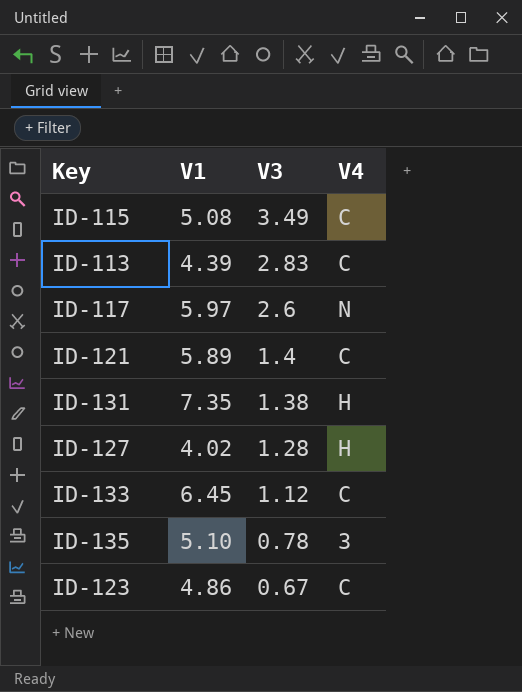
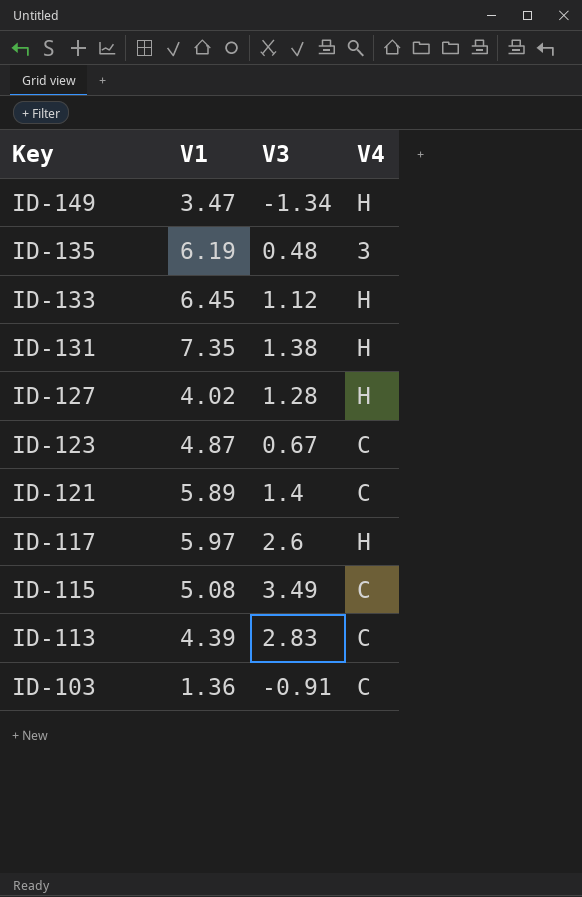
row order: V3 descending -> Key descending
row ID-149: none -> 3.47 | -1.34 | H
ID-135 | V1: 5.10 -> 6.19
ID-135 | V3: 0.78 -> 0.48
ID-133 | V4: C -> H
ID-123 | V1: 4.86 -> 4.87
ID-117 | V4: N -> H
row ID-103: none -> 1.36 | -0.91 | C

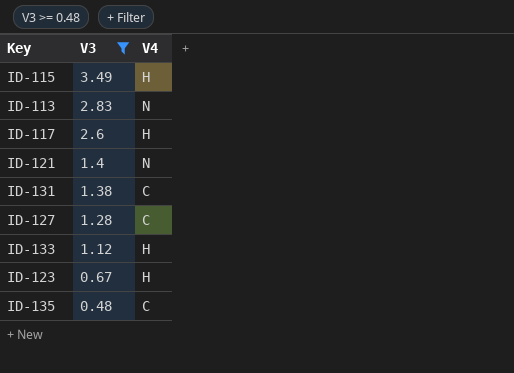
filter: none -> V3 >= 0.48
row order: Key descending -> V3 descending
column V1 | position: 2 -> none
ID-115 | V4: C -> H
ID-113 | V4: C -> N
ID-121 | V4: C -> N
ID-131 | V4: H -> C
ID-127 | V4: H -> C
ID-123 | V4: C -> H
ID-135 | V4: 3 -> C

